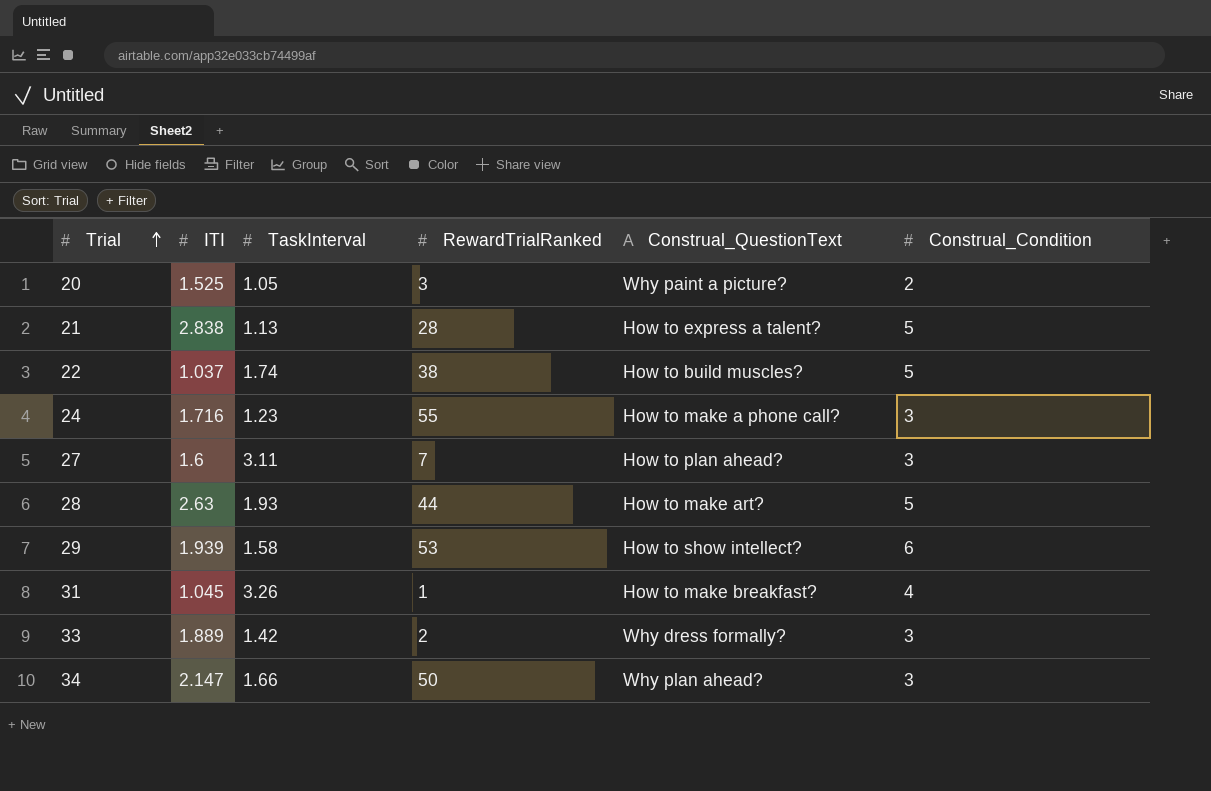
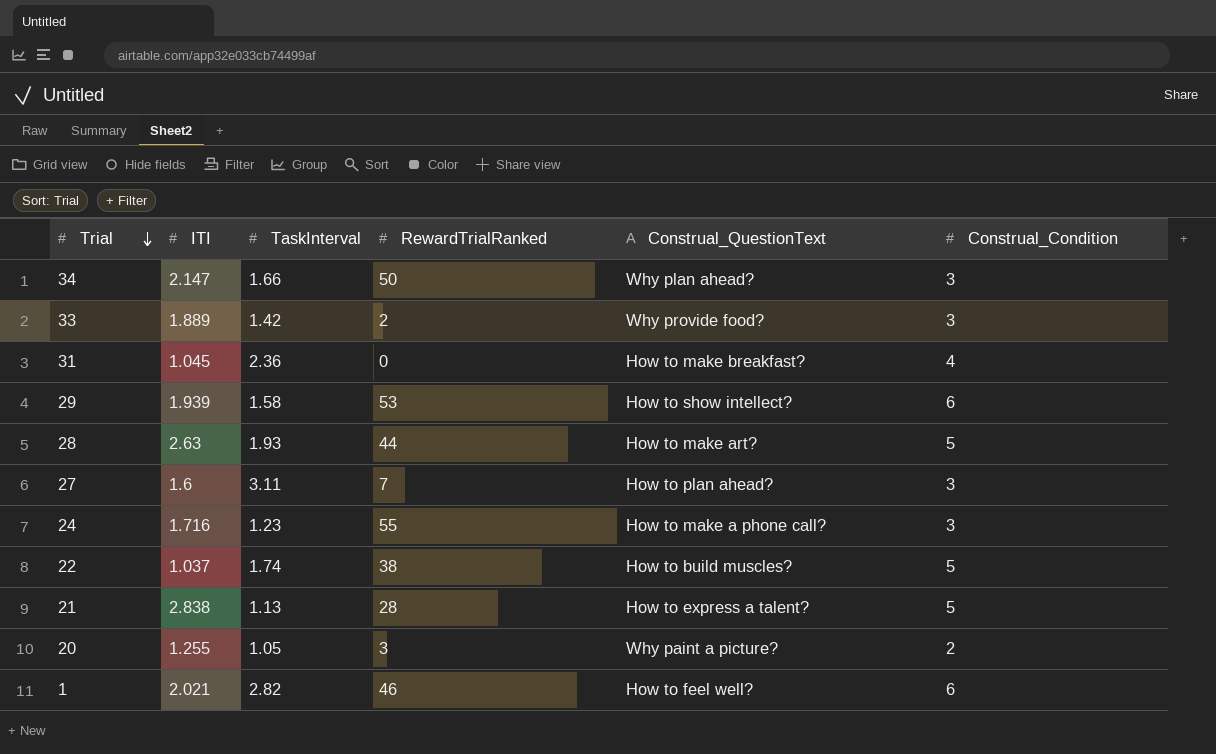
row order: Trial ascending -> Trial descending
33 | Construal_QuestionText: Why dress formally? -> Why provide food?
31 | TaskInterval: 3.26 -> 2.36
31 | RewardTrialRanked: 1 -> 0
20 | ITI: 1.525 -> 1.255
row 1: none -> 2.021 | 2.82 | 46 | How to feel well? | 6

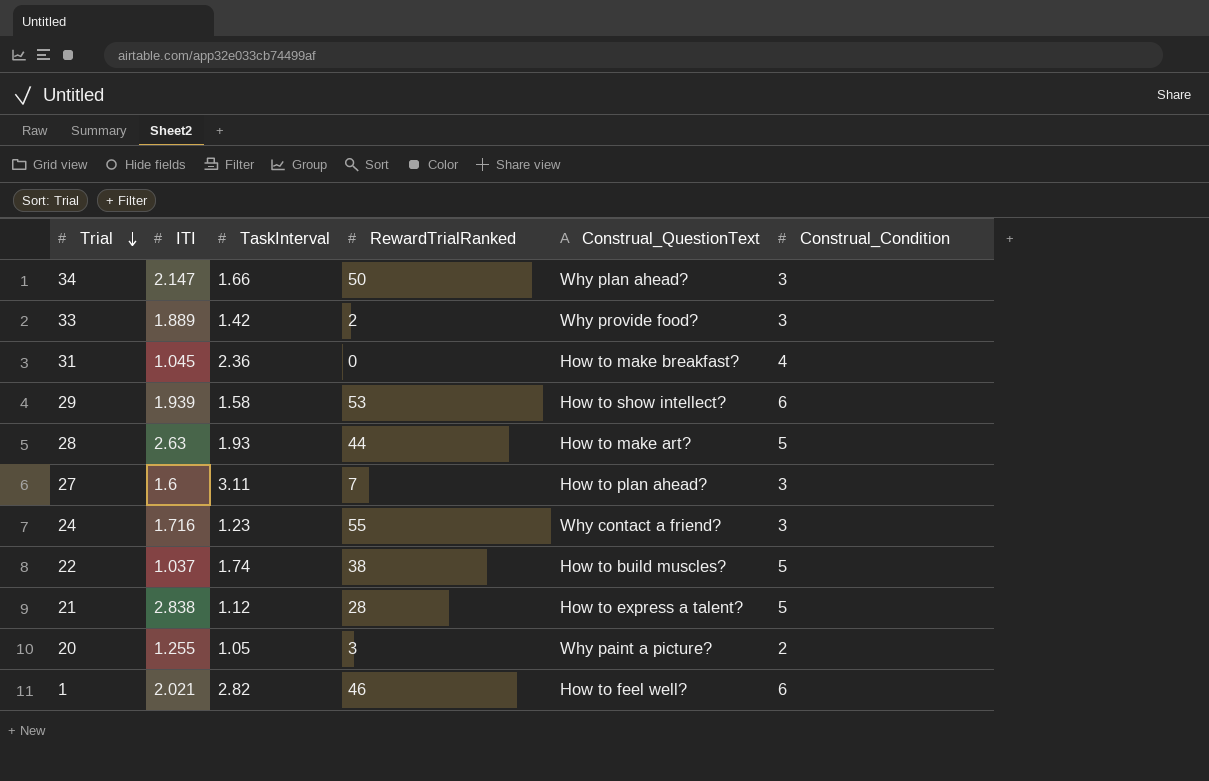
24 | Construal_QuestionText: How to make a phone call? -> Why contact a friend?
21 | TaskInterval: 1.13 -> 1.12

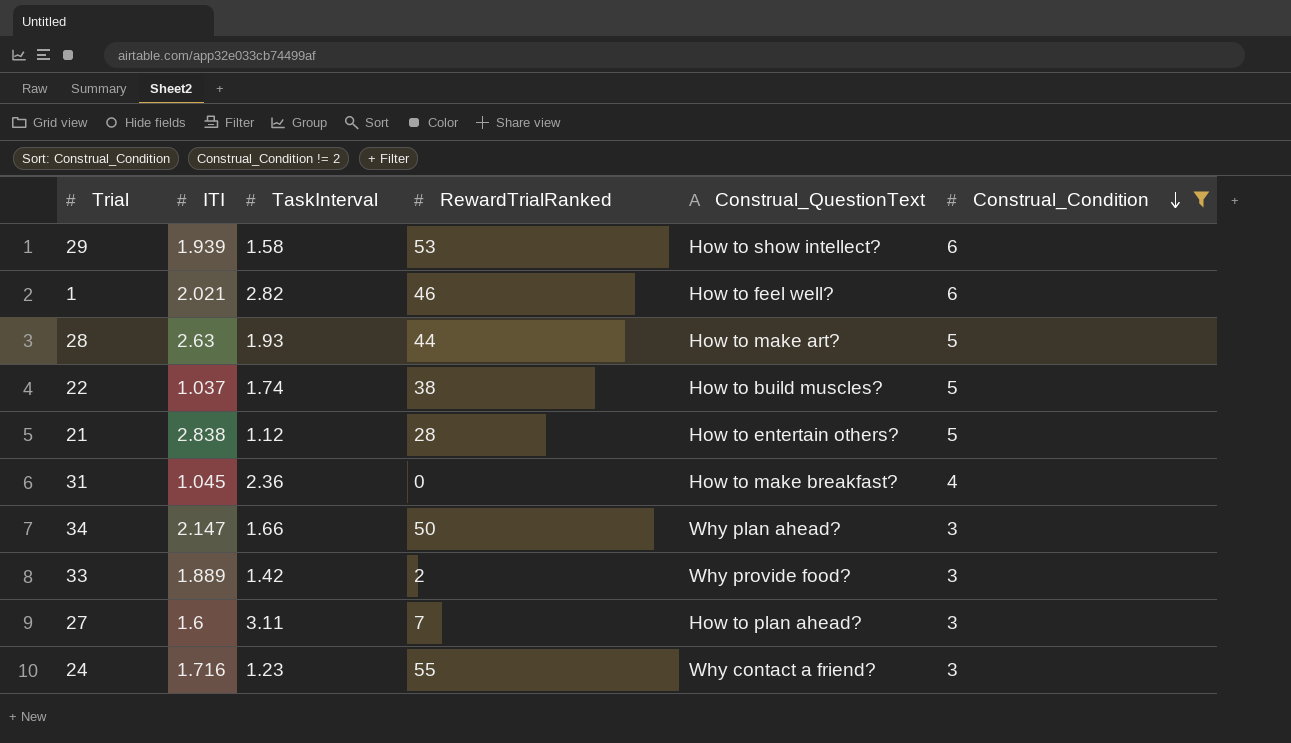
filter: none -> Construal_Condition != 2
row order: Trial descending -> Construal_Condition descending
21 | Construal_QuestionText: How to express a talent? -> How to entertain others?

